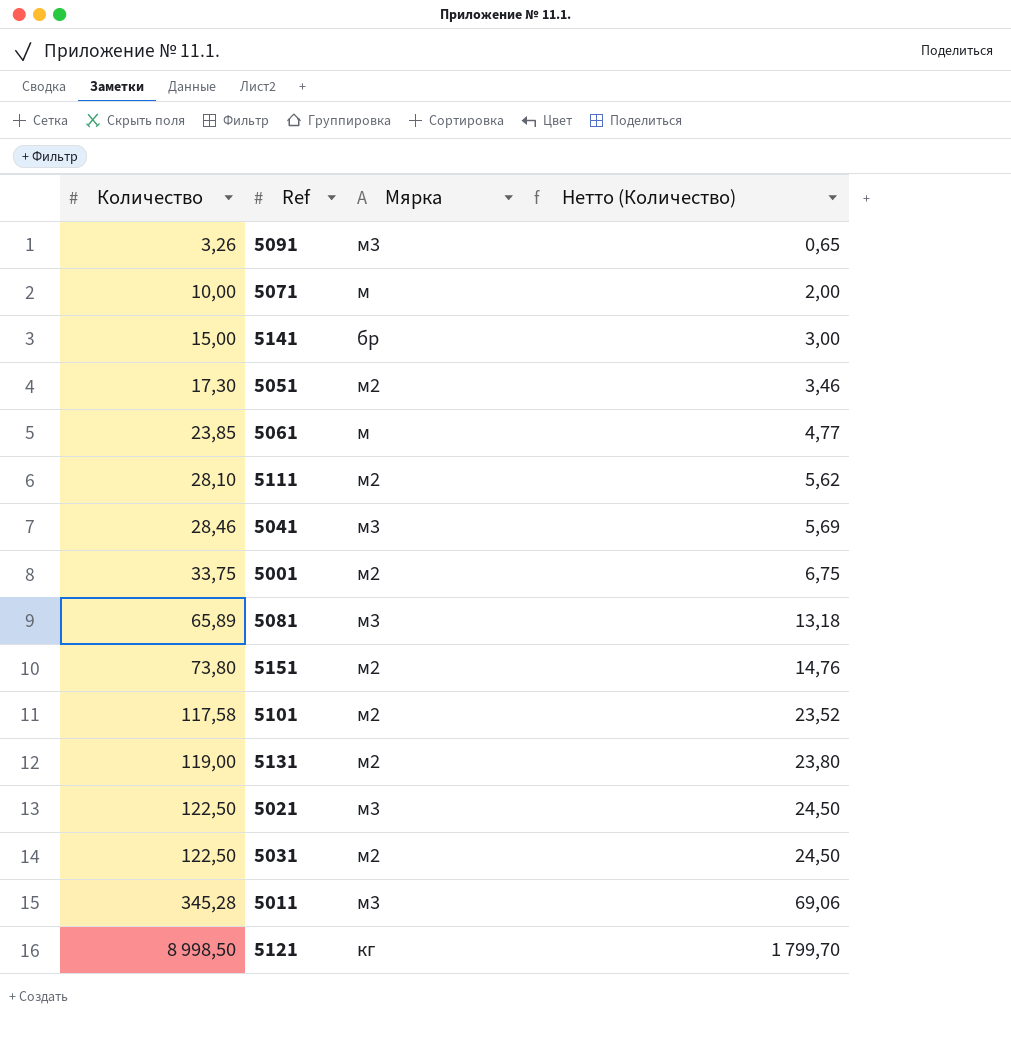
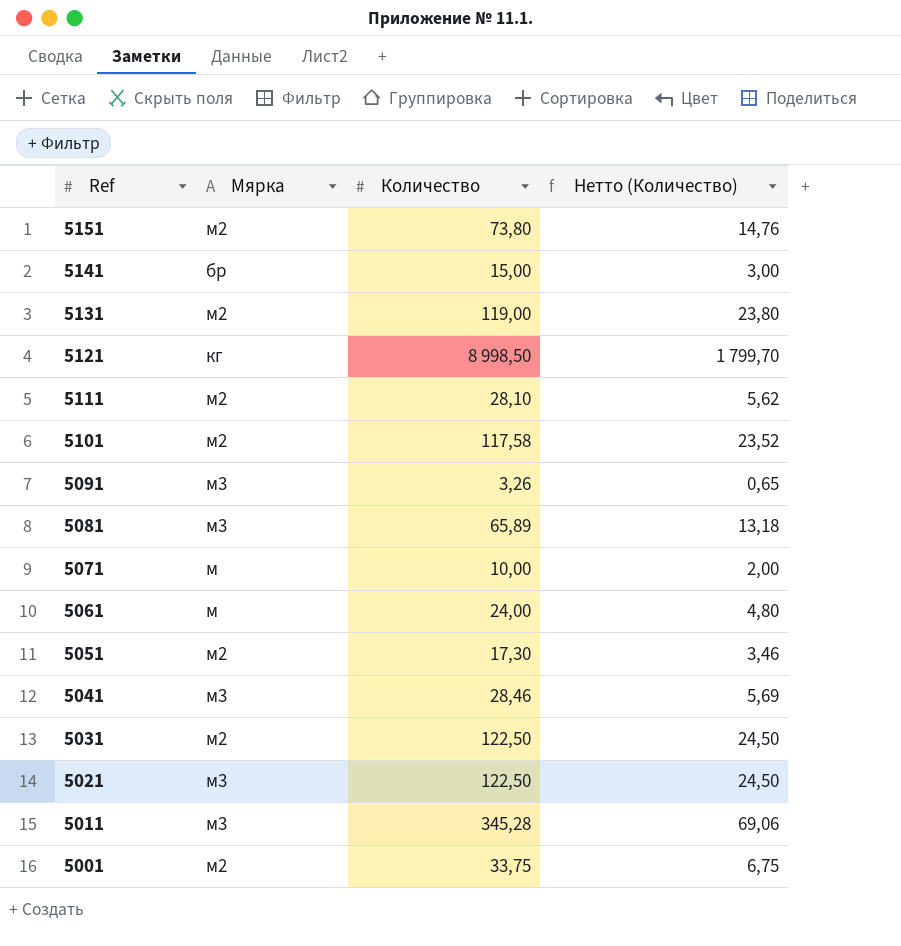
row order: Количество ascending -> Ref descending
column Количество | position: 1 -> 3
5061 | Количество: 23,85 -> 24,00
5061 | Нетто (Количество): 4,77 -> 4,80

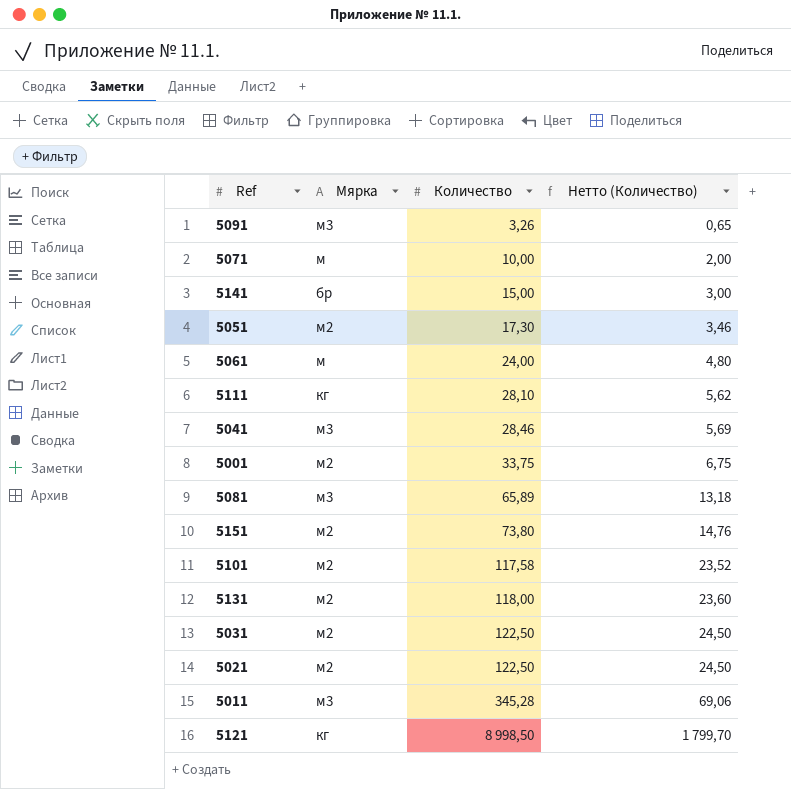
row order: Ref descending -> Количество ascending
5111 | Мярка: м2 -> кг
5131 | Количество: 119,00 -> 118,00
5131 | Нетто (Количество): 23,80 -> 23,60
5021 | Мярка: м3 -> м2

